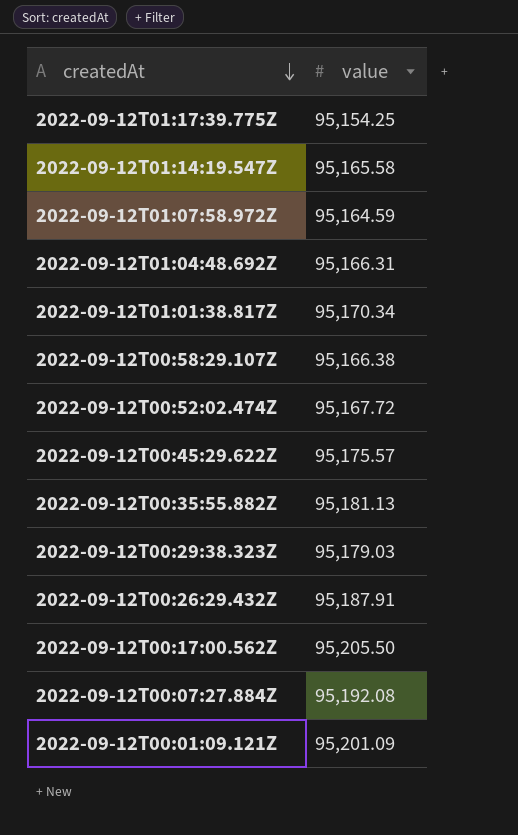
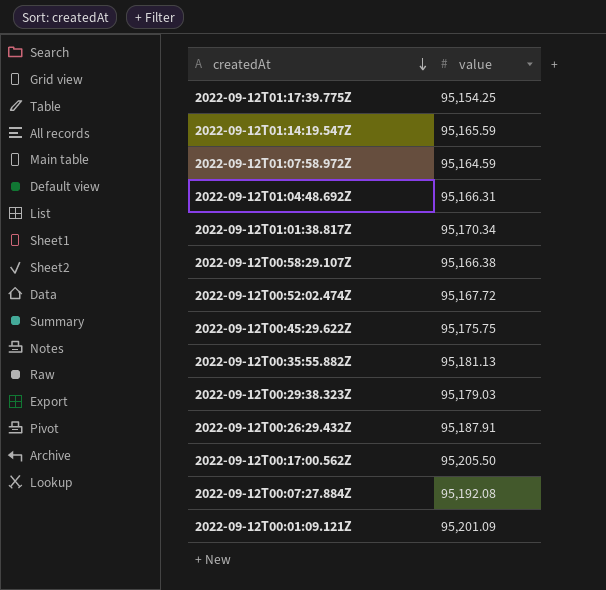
2022-09-12T01:14:19.547Z | value: 95,165.58 -> 95,165.59
2022-09-12T00:45:29.622Z | value: 95,175.57 -> 95,175.75

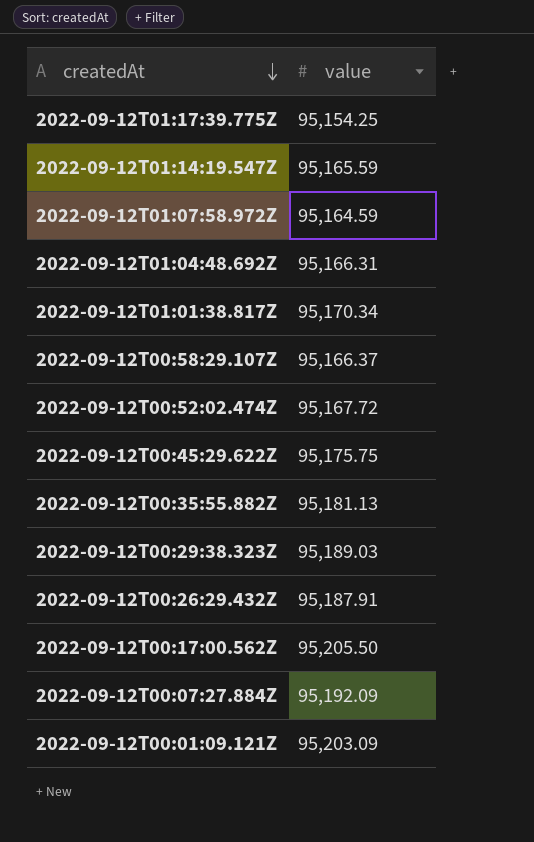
2022-09-12T00:58:29.107Z | value: 95,166.38 -> 95,166.37
2022-09-12T00:29:38.323Z | value: 95,179.03 -> 95,189.03
2022-09-12T00:07:27.884Z | value: 95,192.08 -> 95,192.09
2022-09-12T00:01:09.121Z | value: 95,201.09 -> 95,203.09

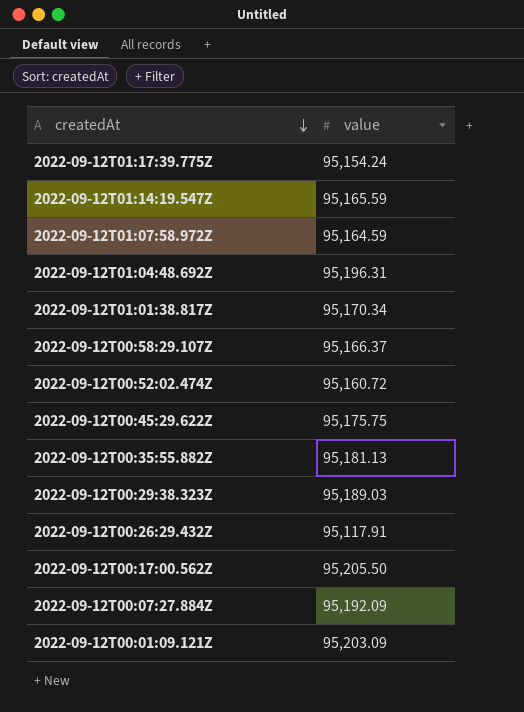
2022-09-12T01:17:39.775Z | value: 95,154.25 -> 95,154.24
2022-09-12T01:04:48.692Z | value: 95,166.31 -> 95,196.31
2022-09-12T00:52:02.474Z | value: 95,167.72 -> 95,160.72
2022-09-12T00:26:29.432Z | value: 95,187.91 -> 95,117.91

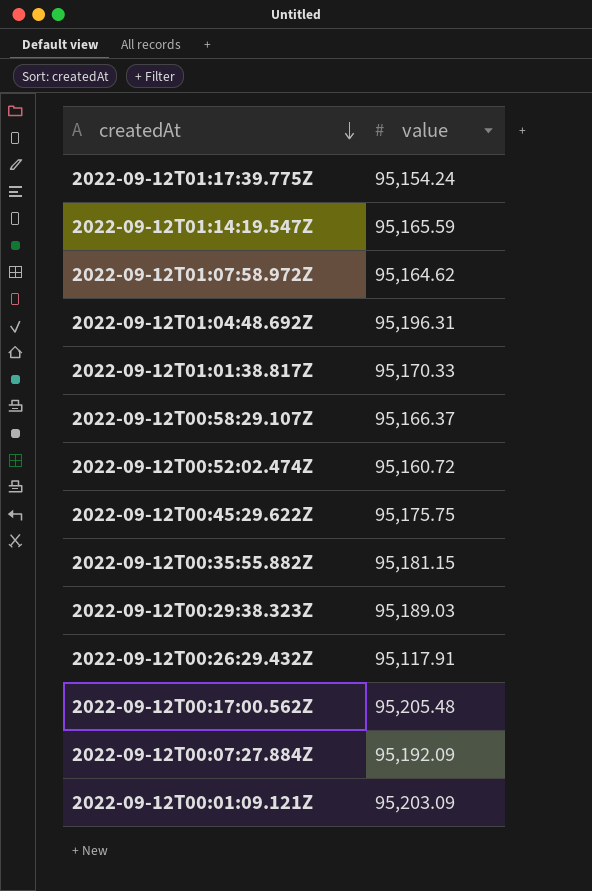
2022-09-12T01:07:58.972Z | value: 95,164.59 -> 95,164.62
2022-09-12T01:01:38.817Z | value: 95,170.34 -> 95,170.33
2022-09-12T00:35:55.882Z | value: 95,181.13 -> 95,181.15
2022-09-12T00:17:00.562Z | value: 95,205.50 -> 95,205.48

